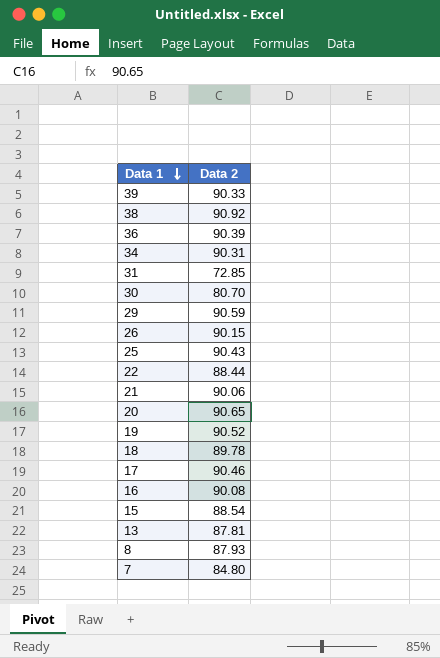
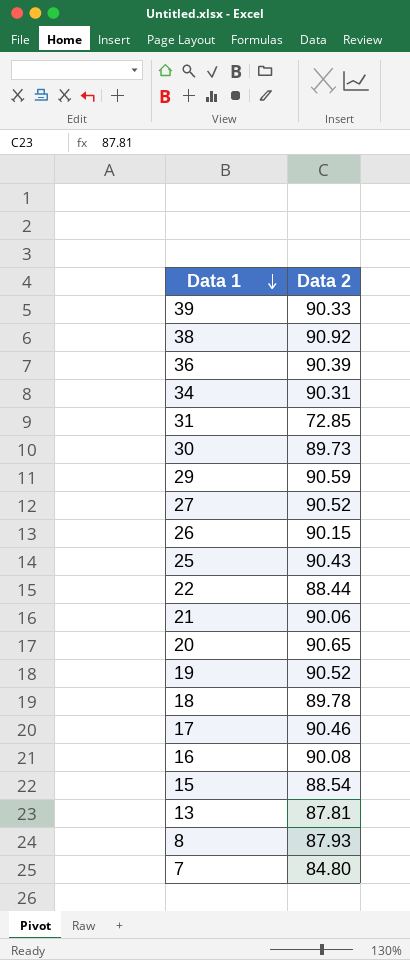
30 | Data 2: 80.70 -> 89.73
row 27: none -> 90.52

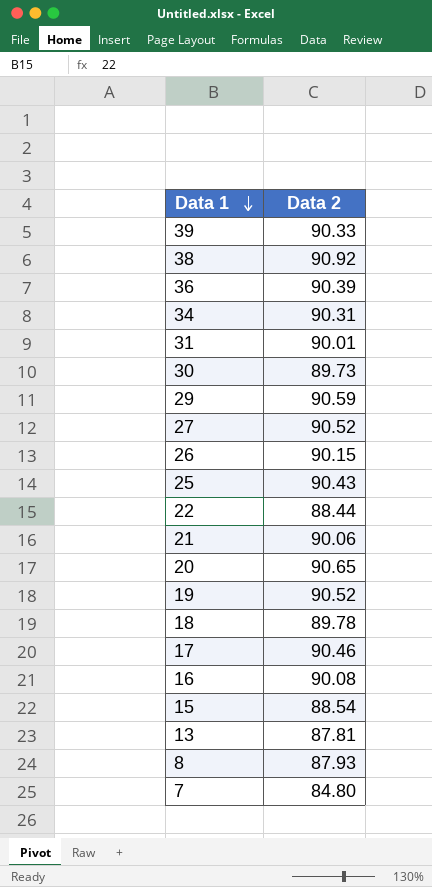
31 | Data 2: 72.85 -> 90.01

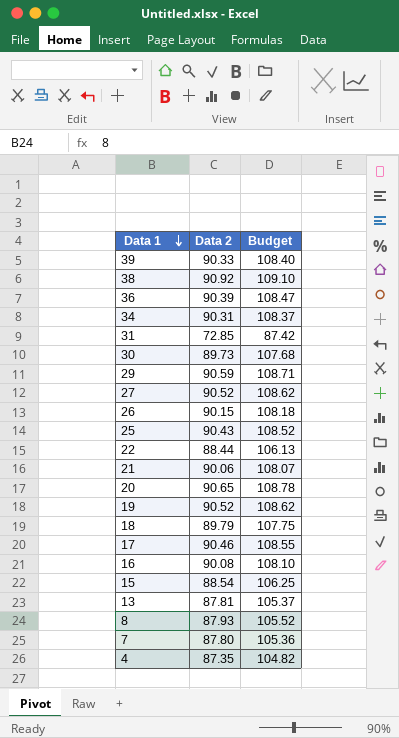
column Budget | formula: none -> [Data 2] * 1.2
31 | Data 2: 90.01 -> 72.85
18 | Data 2: 89.78 -> 89.79
7 | Data 2: 84.80 -> 87.80
row 4: none -> 87.35 | 104.82

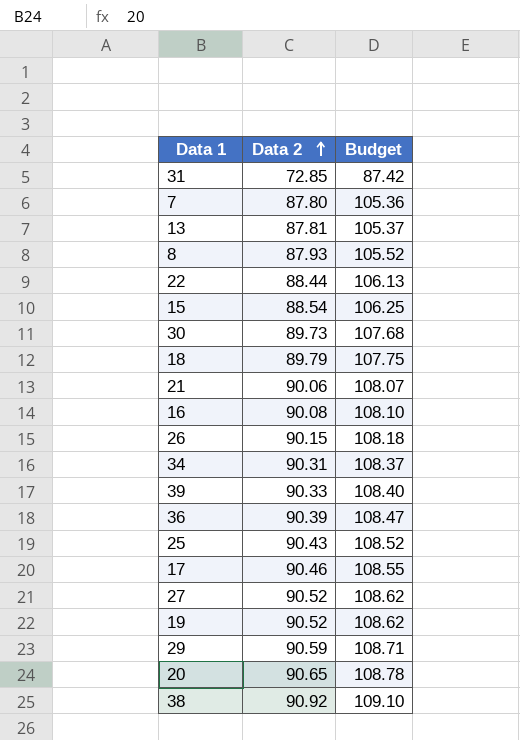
row order: Data 1 descending -> Data 2 ascending
row 4: 87.35 | 104.82 -> none

